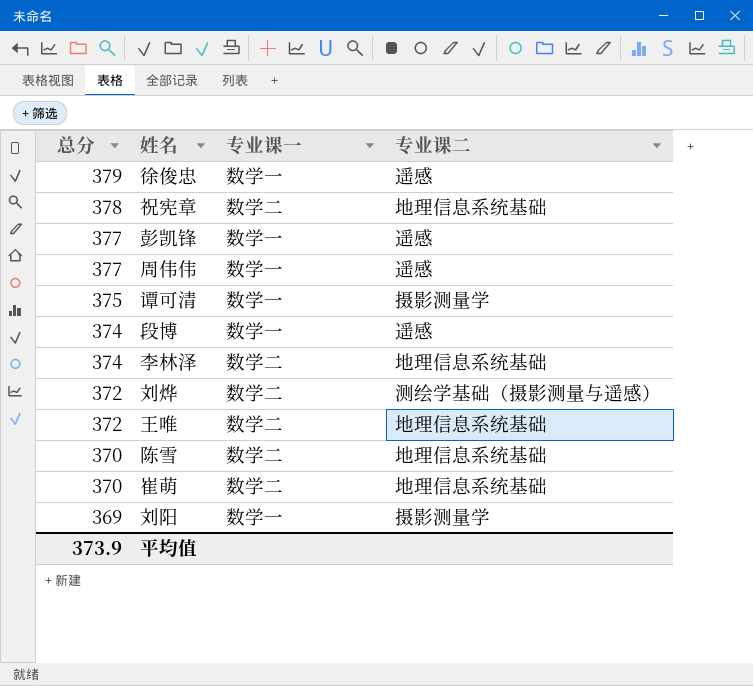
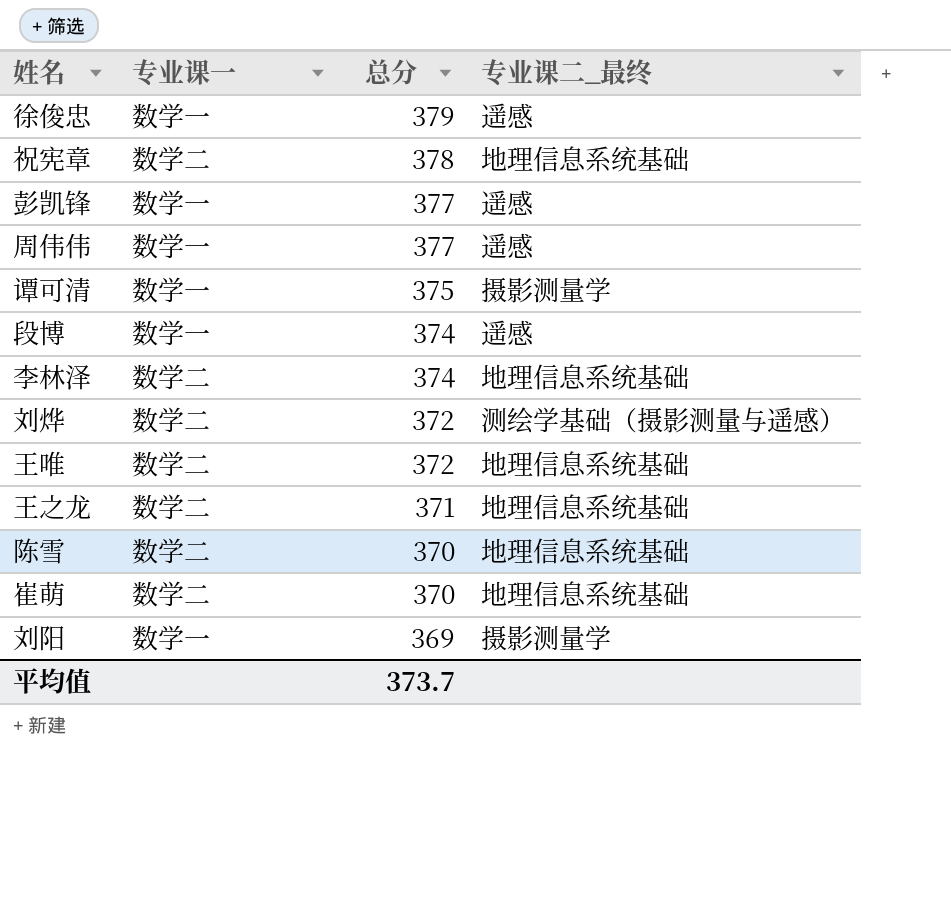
column 总分 | position: 1 -> 3
column name: 专业课二 -> 专业课二_最终
row 王之龙: none -> 数学二 | 371 | 地理信息系统基础
平均值 | 总分: 373.9 -> 373.7

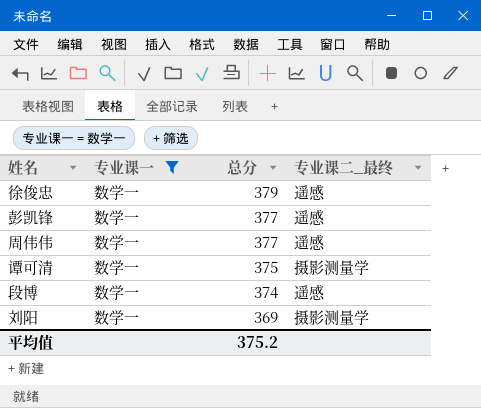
filter: none -> 专业课一 = 数学一
平均值 | 总分: 373.7 -> 375.2

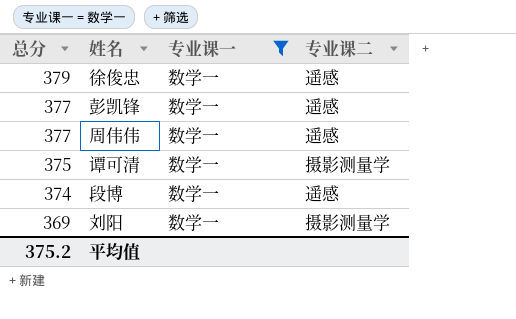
column 总分 | position: 3 -> 1
column name: 专业课二_最终 -> 专业课二

